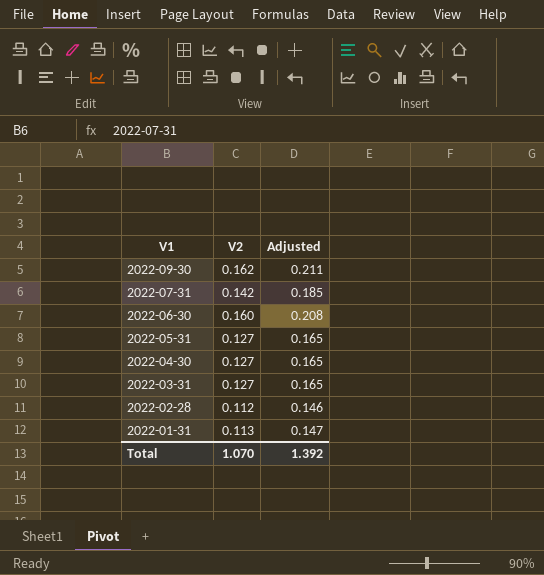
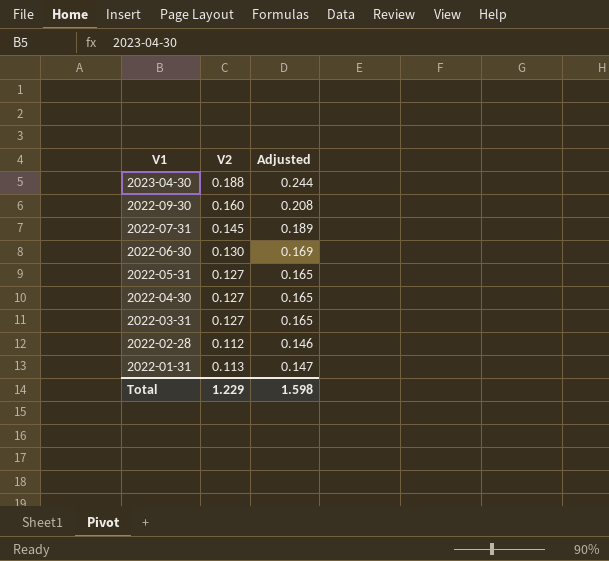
row 2023-04-30: none -> 0.188 | 0.244
2022-09-30 | V2: 0.162 -> 0.160
2022-09-30 | Adjusted: 0.211 -> 0.208
2022-07-31 | V2: 0.142 -> 0.145
2022-07-31 | Adjusted: 0.185 -> 0.189
2022-06-30 | V2: 0.160 -> 0.130
2022-06-30 | Adjusted: 0.208 -> 0.169
Total | V2: 1.070 -> 1.229
Total | Adjusted: 1.392 -> 1.598

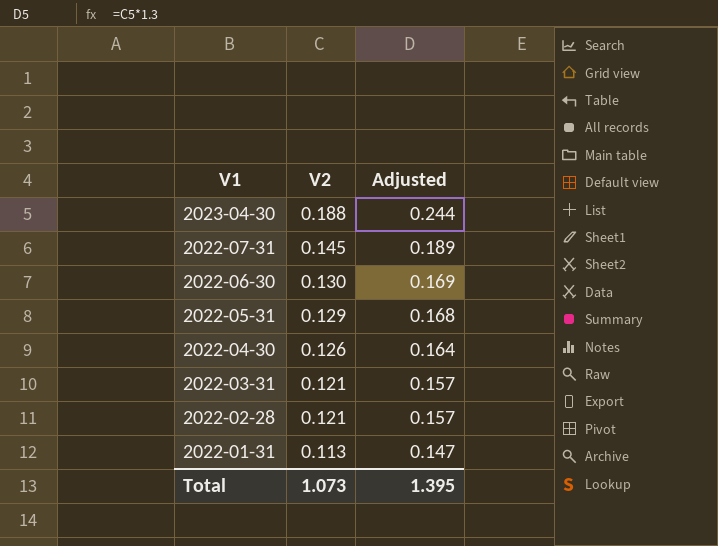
row 2022-09-30: 0.160 | 0.208 -> none
2022-05-31 | V2: 0.127 -> 0.129
2022-05-31 | Adjusted: 0.165 -> 0.168
2022-04-30 | V2: 0.127 -> 0.126
2022-04-30 | Adjusted: 0.165 -> 0.164
2022-03-31 | V2: 0.127 -> 0.121
2022-03-31 | Adjusted: 0.165 -> 0.157
2022-02-28 | V2: 0.112 -> 0.121
2022-02-28 | Adjusted: 0.146 -> 0.157
Total | V2: 1.229 -> 1.073
Total | Adjusted: 1.598 -> 1.395

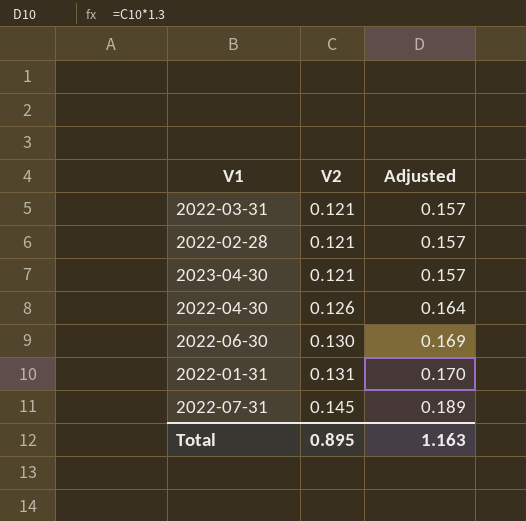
row order: V1 descending -> V2 ascending
row 2022-05-31: 0.129 | 0.168 -> none
2023-04-30 | V2: 0.188 -> 0.121
2023-04-30 | Adjusted: 0.244 -> 0.157
2022-01-31 | V2: 0.113 -> 0.131
2022-01-31 | Adjusted: 0.147 -> 0.170
Total | V2: 1.073 -> 0.895
Total | Adjusted: 1.395 -> 1.163

